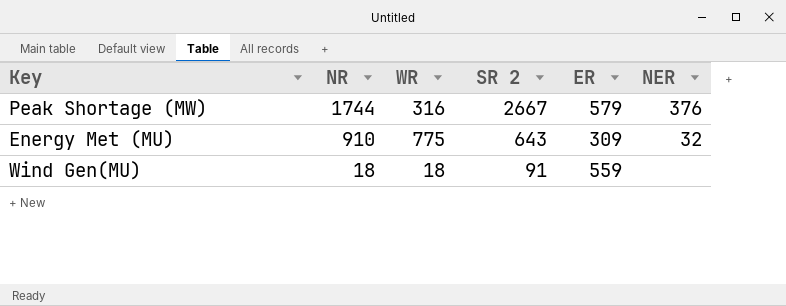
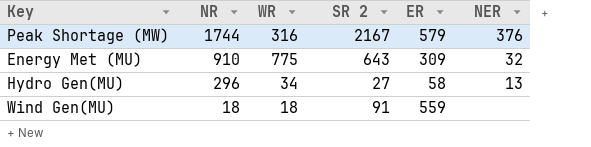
Peak Shortage (MW) | SR 2: 2667 -> 2167
row Hydro Gen(MU): none -> 296 | 34 | 27 | 58 | 13

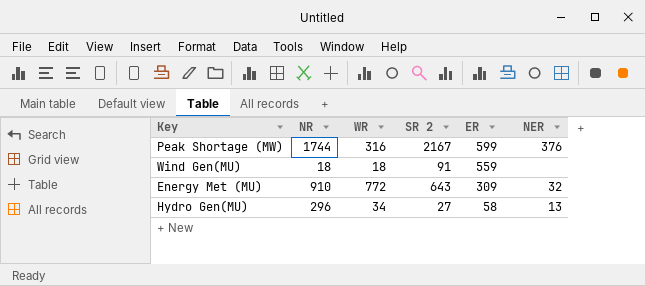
row order: NR descending -> ER descending
Peak Shortage (MW) | ER: 579 -> 599
Energy Met (MU) | WR: 775 -> 772

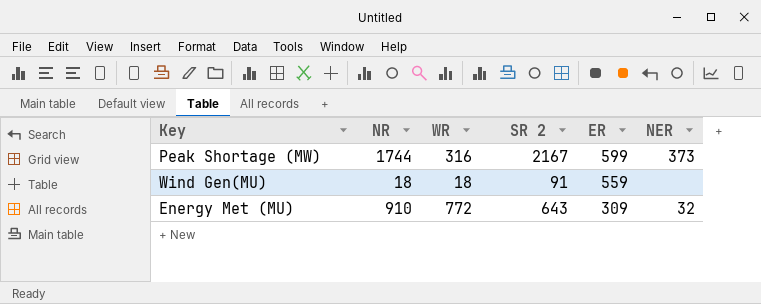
row Hydro Gen(MU): 296 | 34 | 27 | 58 | 13 -> none
Peak Shortage (MW) | NER: 376 -> 373

